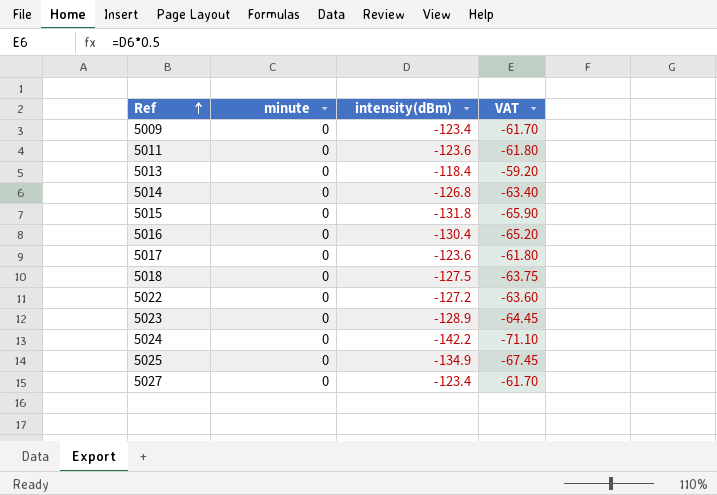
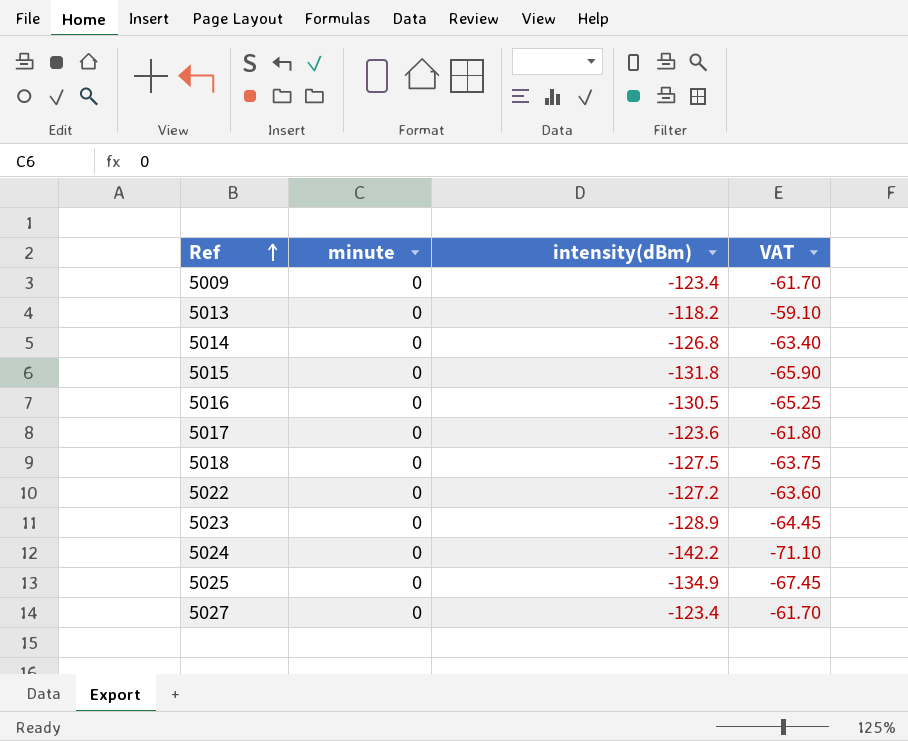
row 5011: 0 | -123.6 | -61.80 -> none
5013 | intensity(dBm): -118.4 -> -118.2
5013 | VAT: -59.20 -> -59.10
5016 | intensity(dBm): -130.4 -> -130.5
5016 | VAT: -65.20 -> -65.25

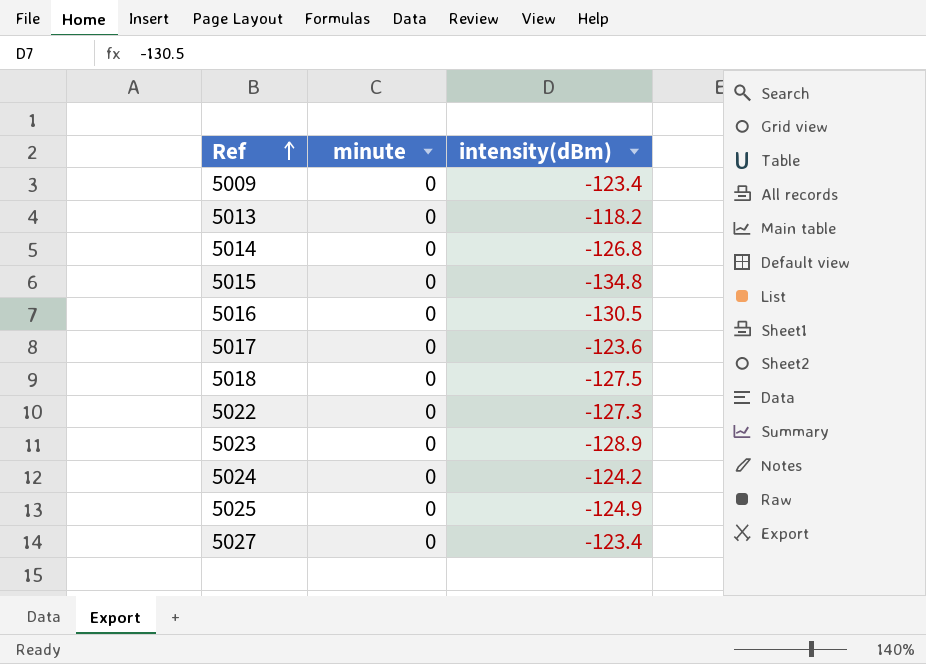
column VAT | formula: [intensity(dBm)] * 0.5 -> none
5015 | intensity(dBm): -131.8 -> -134.8
5022 | intensity(dBm): -127.2 -> -127.3
5024 | intensity(dBm): -142.2 -> -124.2
5025 | intensity(dBm): -134.9 -> -124.9

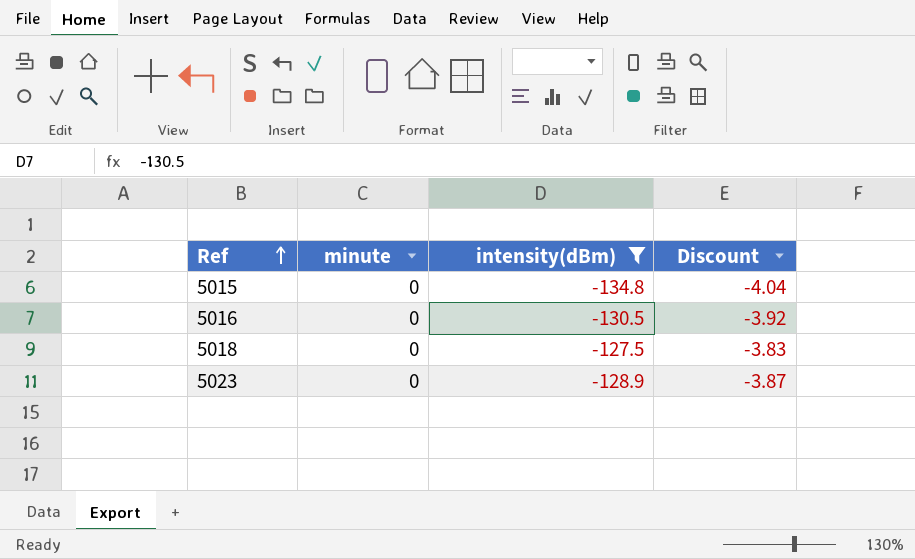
filter: none -> intensity(dBm) <= -127.5
column Discount | formula: none -> [intensity(dBm)] * 0.03

